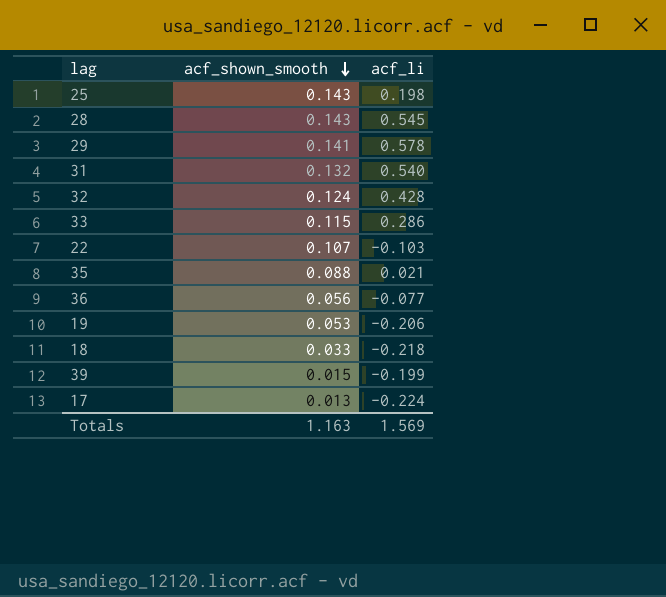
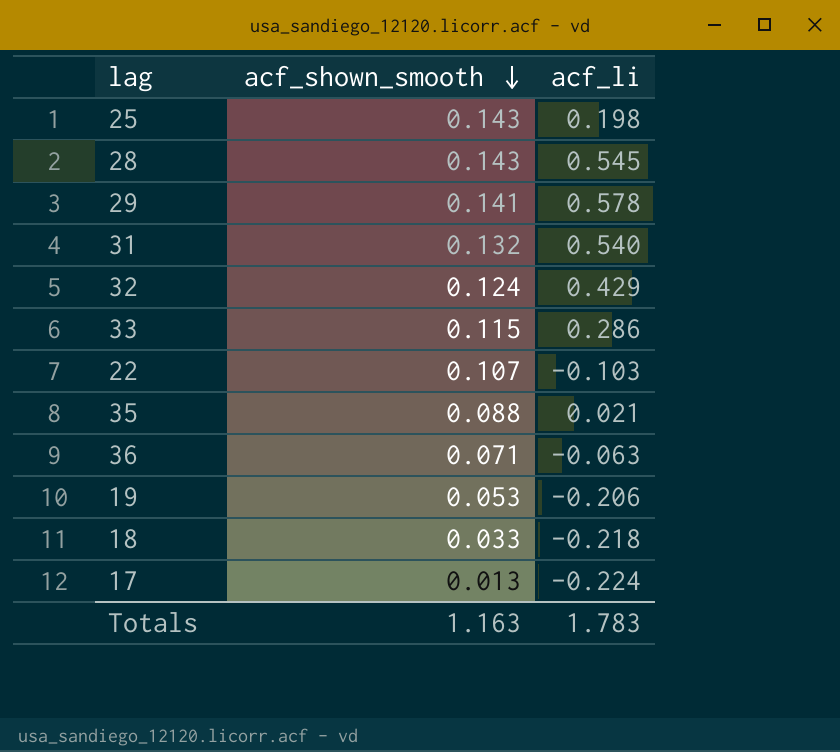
row 39: 0.015 | -0.199 -> none
32 | acf_li: 0.428 -> 0.429
36 | acf_shown_smooth: 0.056 -> 0.071
36 | acf_li: -0.077 -> -0.063
Totals | acf_li: 1.569 -> 1.783

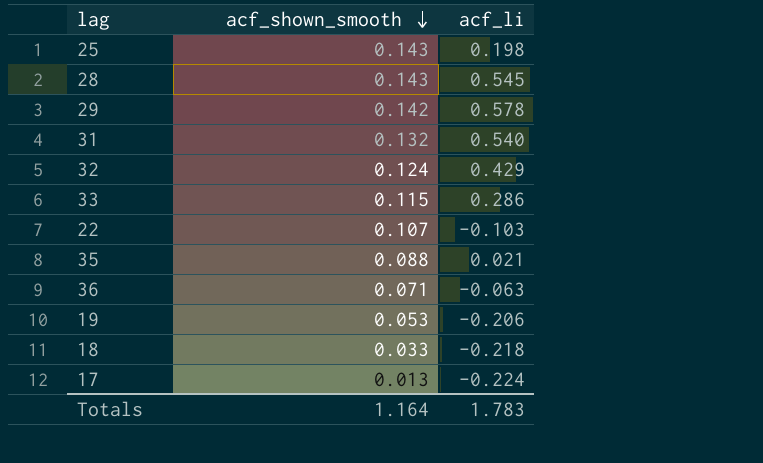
29 | acf_shown_smooth: 0.141 -> 0.142
Totals | acf_shown_smooth: 1.163 -> 1.164

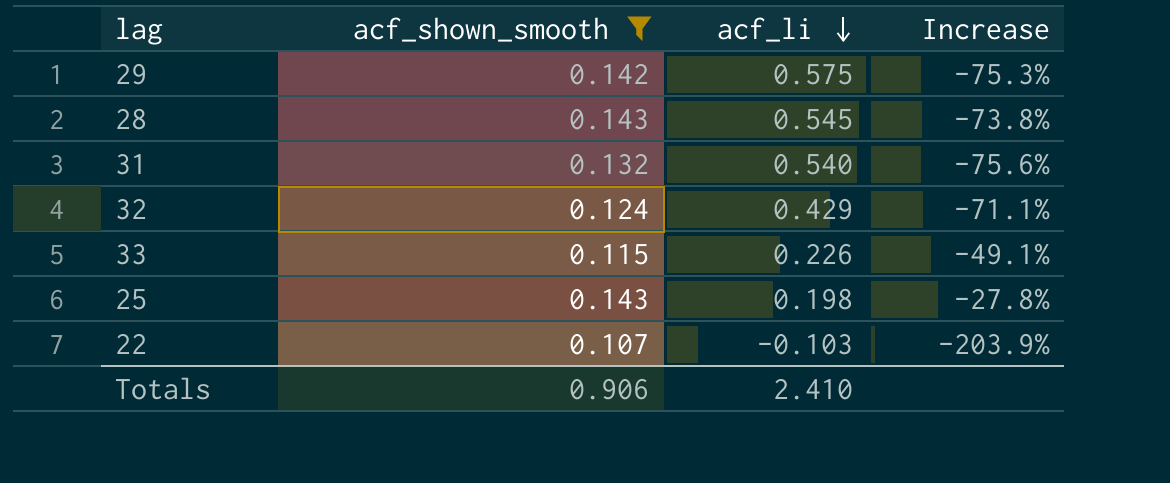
filter: none -> acf_shown_smooth >= 0.107
row order: acf_shown_smooth descending -> acf_li descending
column Increase | formula: none -> ([acf_shown_smooth] - [acf_li]) / [acf_li]
29 | acf_li: 0.578 -> 0.575
33 | acf_li: 0.286 -> 0.226
Totals | acf_shown_smooth: 1.164 -> 0.906
Totals | acf_li: 1.783 -> 2.410

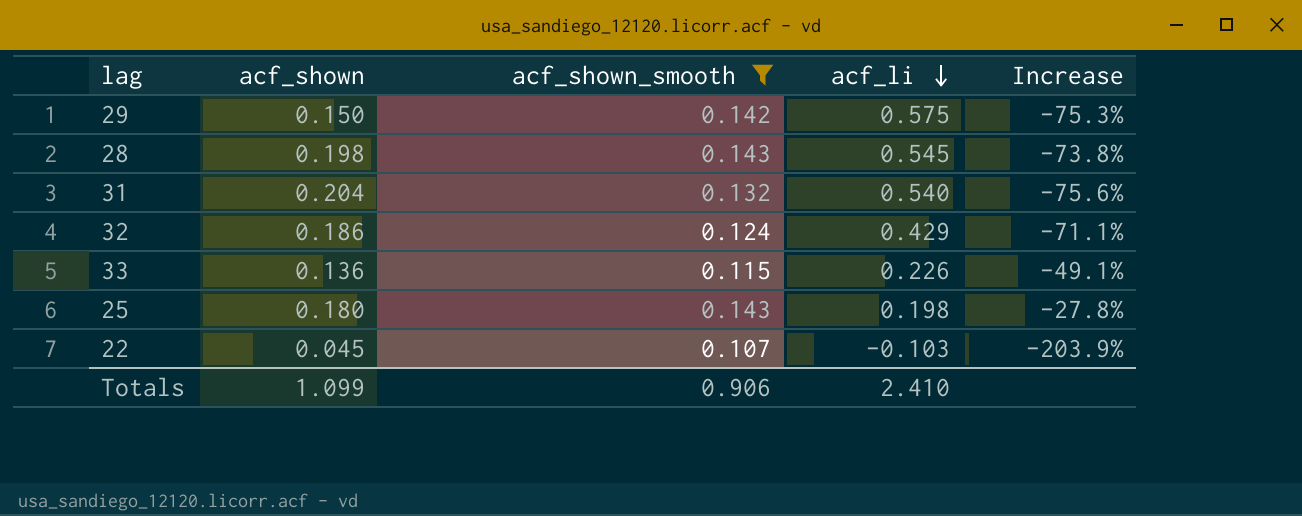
column acf_shown | position: none -> 2

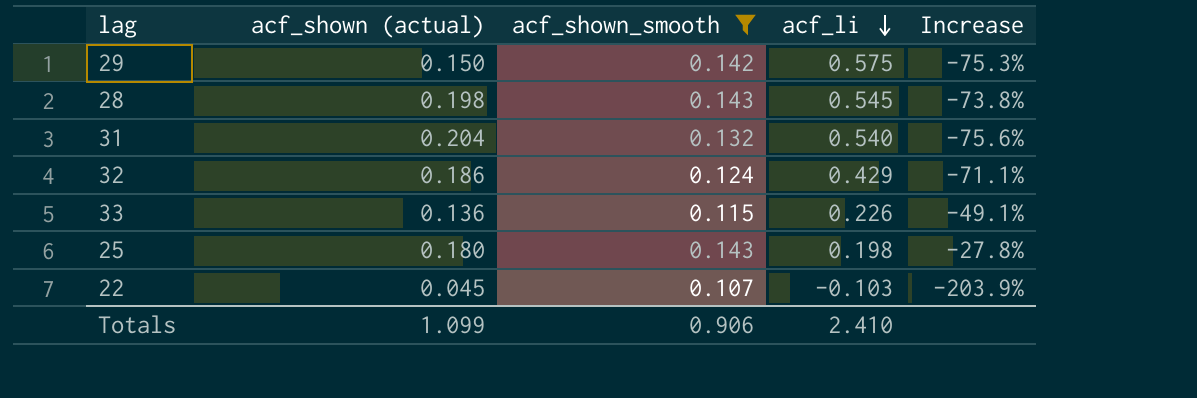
column name: acf_shown -> acf_shown (actual)

